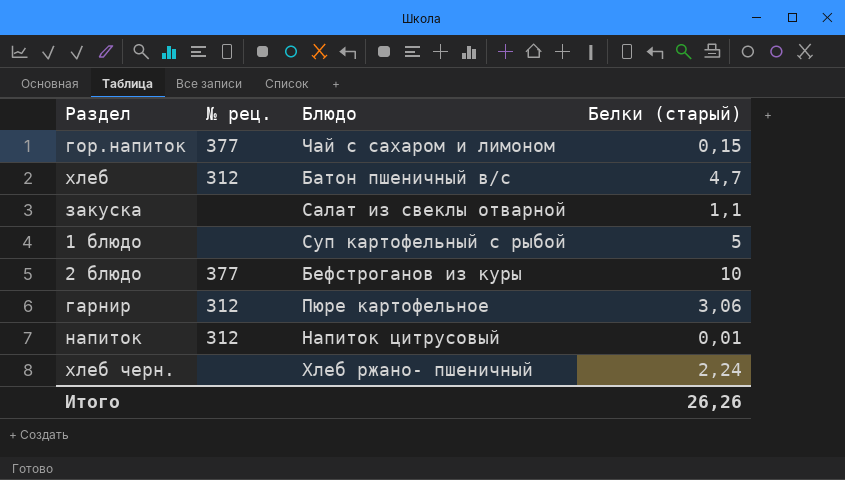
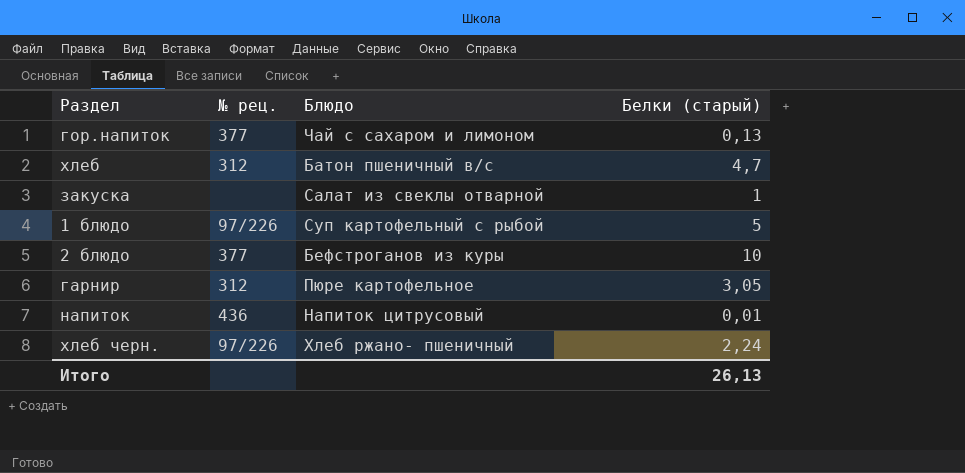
гор.напиток | Белки (старый): 0,15 -> 0,13
закуска | Белки (старый): 1,1 -> 1
1 блюдо | № рец.: none -> 97/226
гарнир | Белки (старый): 3,06 -> 3,05
напиток | № рец.: 312 -> 436
хлеб черн. | № рец.: none -> 97/226
Итого | Белки (старый): 26,26 -> 26,13

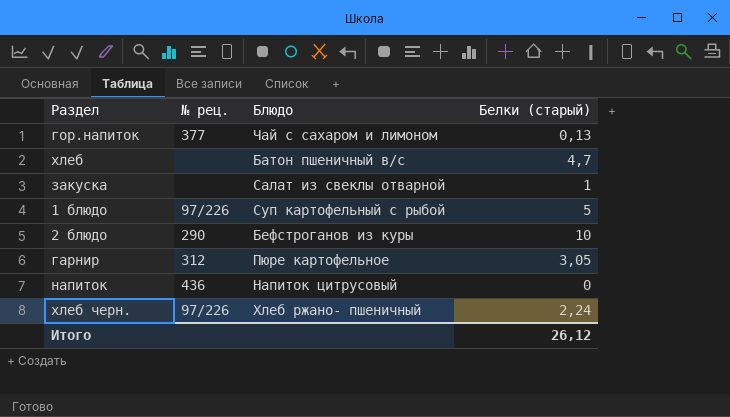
хлеб | № рец.: 312 -> none
2 блюдо | № рец.: 377 -> 290
напиток | Белки (старый): 0,01 -> 0
Итого | Белки (старый): 26,13 -> 26,12

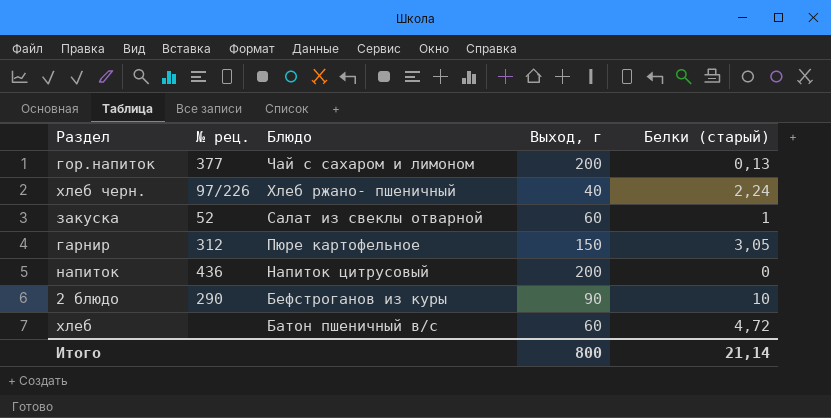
row order: none -> Блюдо descending
column Выход, г | position: none -> 4
row 1 блюдо: 97/226 | Суп картофельный с рыбой | 5 -> none
закуска | № рец.: none -> 52
хлеб | Белки (старый): 4,7 -> 4,72
Итого | Белки (старый): 26,12 -> 21,14

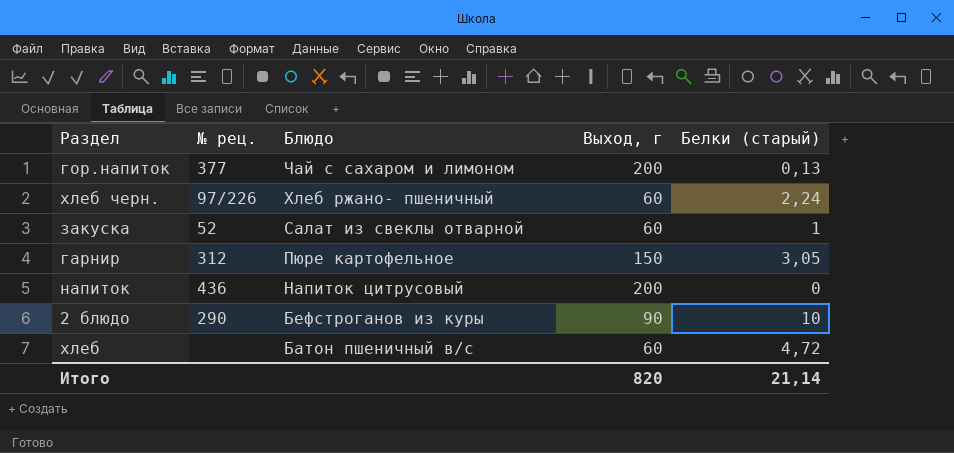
хлеб черн. | Выход, г: 40 -> 60
Итого | Выход, г: 800 -> 820

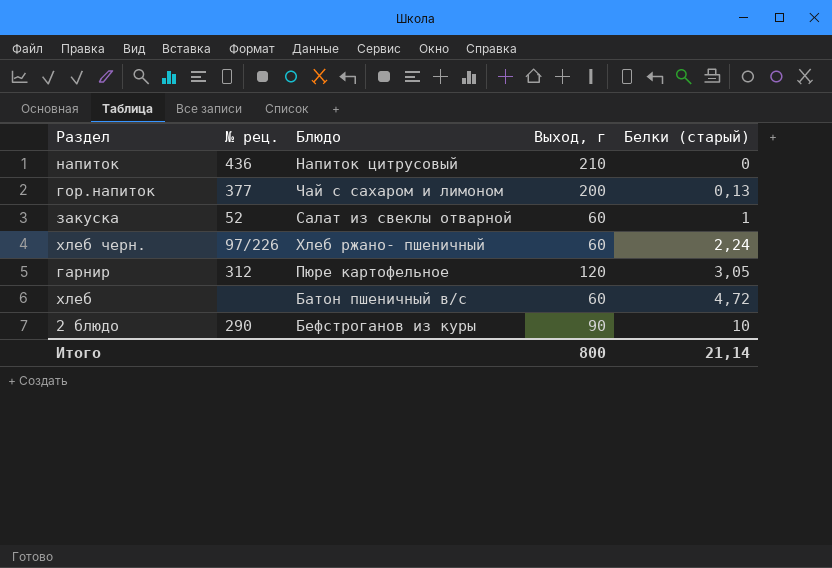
row order: Блюдо descending -> Белки (старый) ascending
напиток | Выход, г: 200 -> 210
гарнир | Выход, г: 150 -> 120
Итого | Выход, г: 820 -> 800

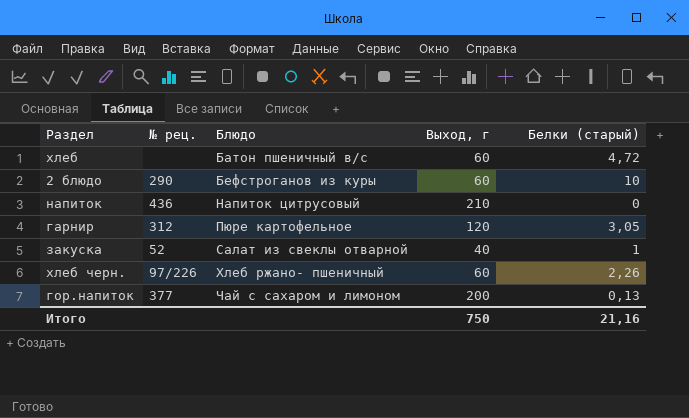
row order: Белки (старый) ascending -> Блюдо ascending
2 блюдо | Выход, г: 90 -> 60
закуска | Выход, г: 60 -> 40
хлеб черн. | Белки (старый): 2,24 -> 2,26
Итого | Выход, г: 800 -> 750
Итого | Белки (старый): 21,14 -> 21,16

